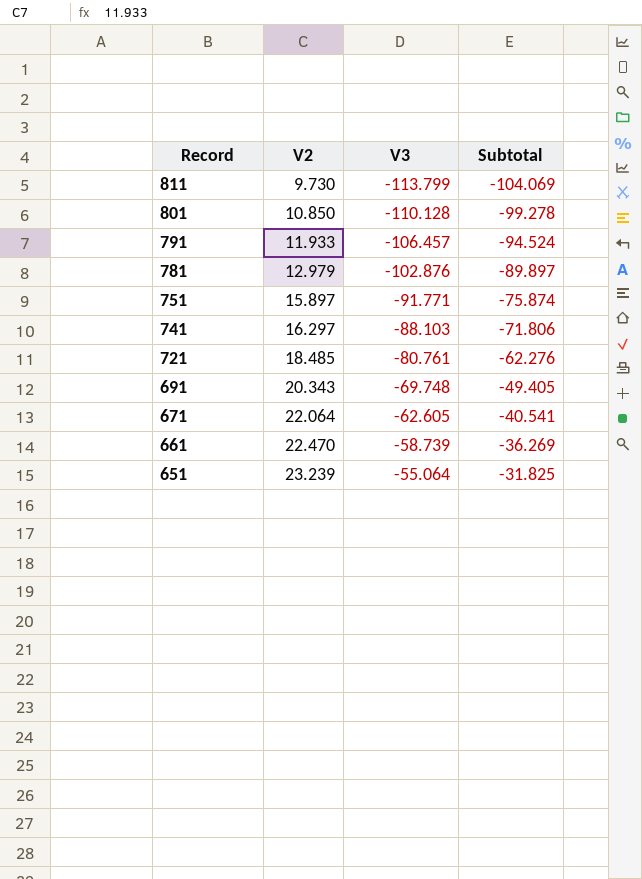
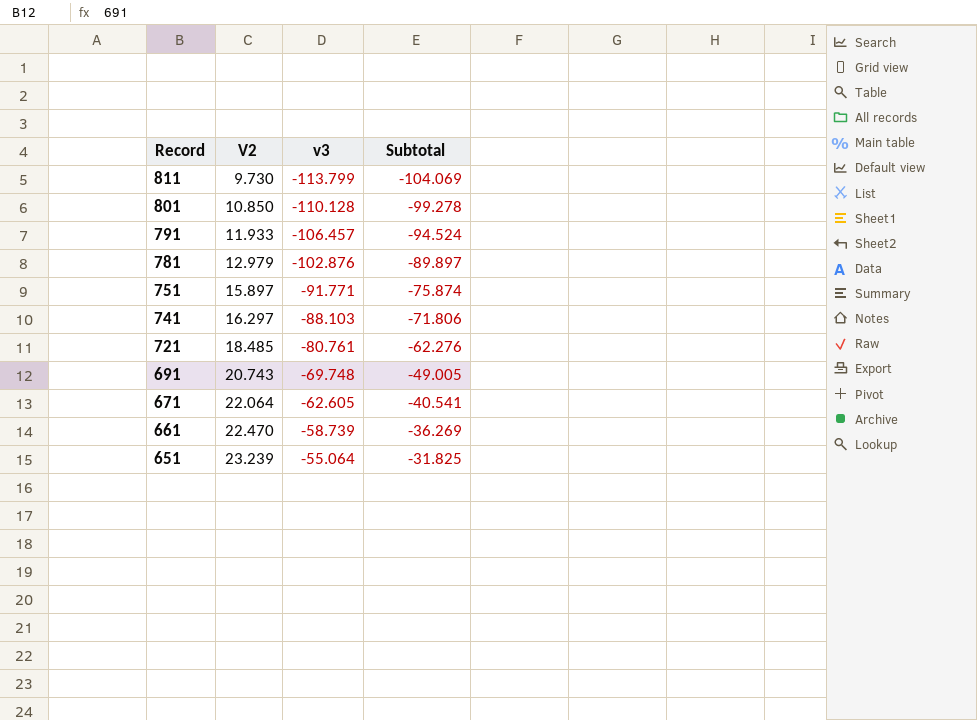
column name: V3 -> v3
691 | V2: 20.343 -> 20.743
691 | Subtotal: -49.405 -> -49.005

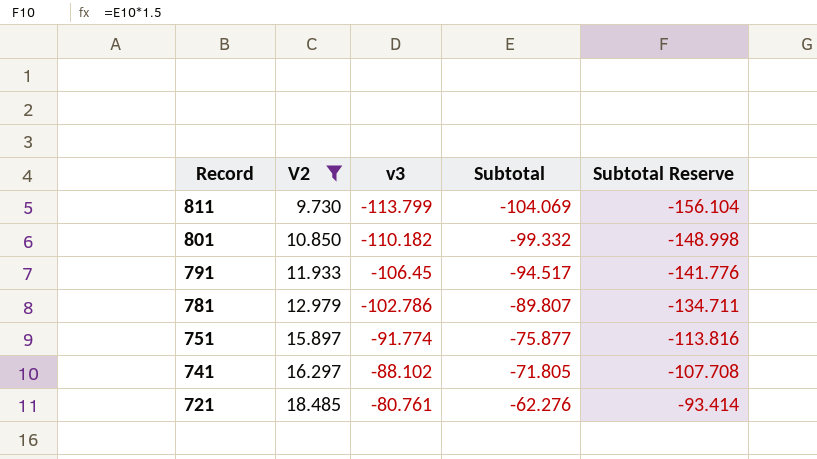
filter: none -> V2 <= 18.485
column Subtotal Reserve | formula: none -> [Subtotal] * 1.5
801 | v3: -110.128 -> -110.182
801 | Subtotal: -99.278 -> -99.332
791 | v3: -106.457 -> -106.45
791 | Subtotal: -94.524 -> -94.517
781 | v3: -102.876 -> -102.786
781 | Subtotal: -89.897 -> -89.807
751 | v3: -91.771 -> -91.774
751 | Subtotal: -75.874 -> -75.877
741 | v3: -88.103 -> -88.102
741 | Subtotal: -71.806 -> -71.805

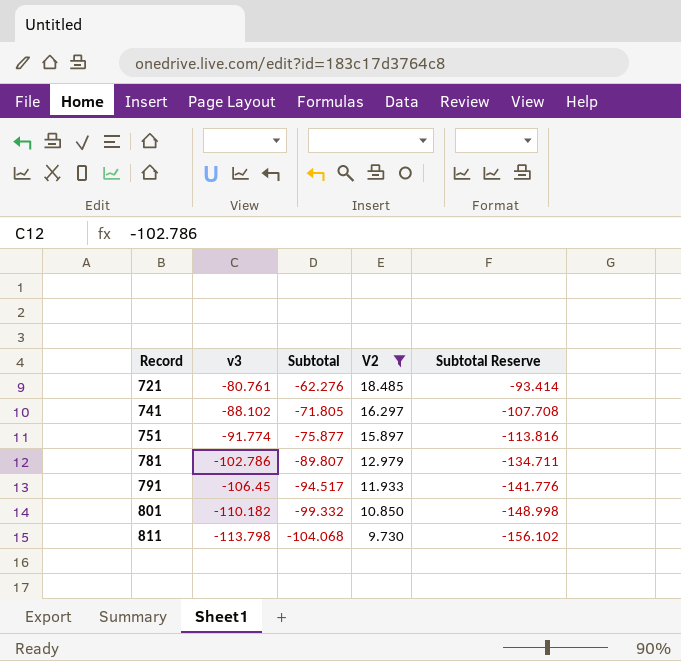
row order: Record descending -> Record ascending
column V2 | position: 2 -> 4
811 | v3: -113.799 -> -113.798
811 | Subtotal: -104.069 -> -104.068
811 | Subtotal Reserve: -156.104 -> -156.102

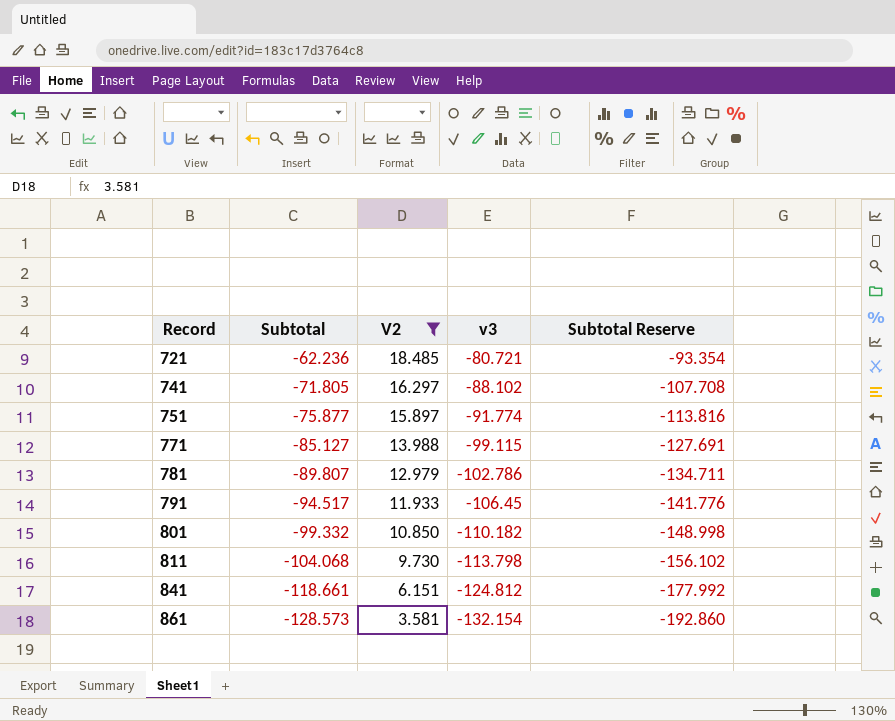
column v3 | position: 2 -> 4
721 | Subtotal: -62.276 -> -62.236
721 | v3: -80.761 -> -80.721
721 | Subtotal Reserve: -93.414 -> -93.354
row 771: none -> -85.127 | 13.988 | -99.115 | -127.691
row 841: none -> -118.661 | 6.151 | -124.812 | -177.992
row 861: none -> -128.573 | 3.581 | -132.154 | -192.860

